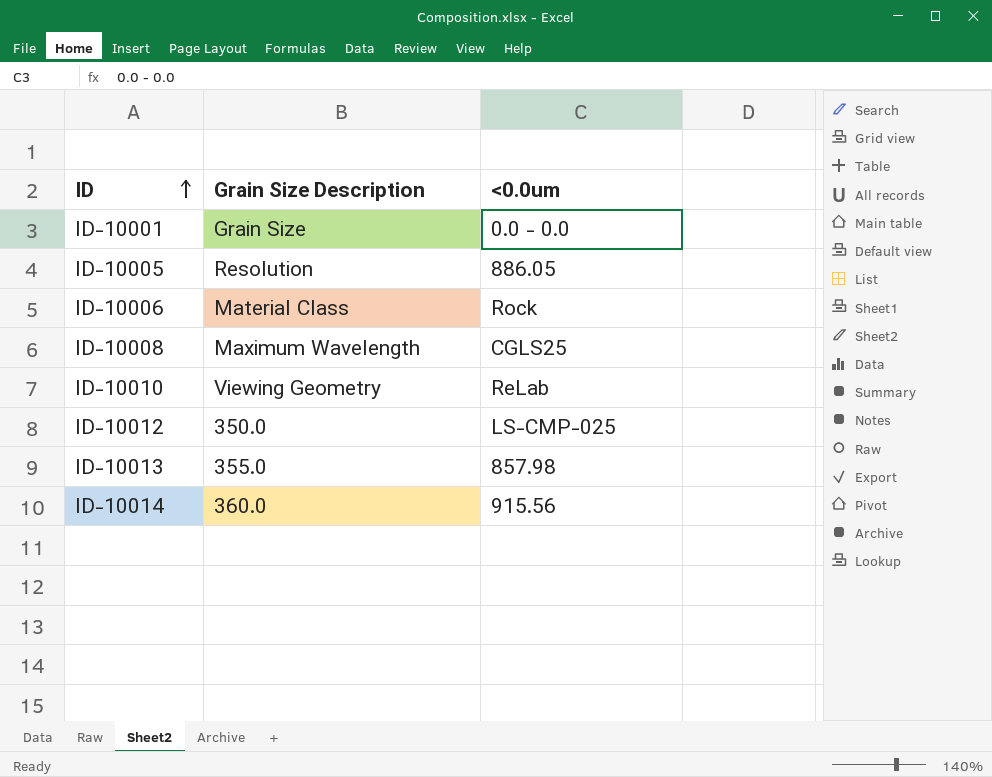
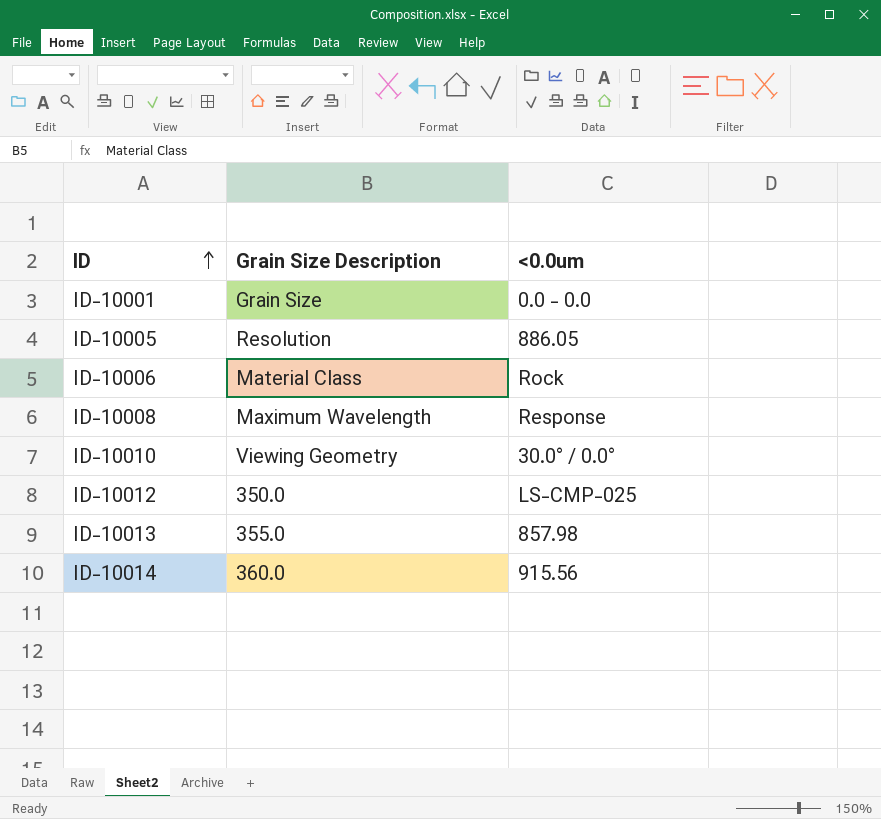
ID-10008 | <0.0um: CGLS25 -> Response
ID-10010 | <0.0um: ReLab -> 30.0° / 0.0°

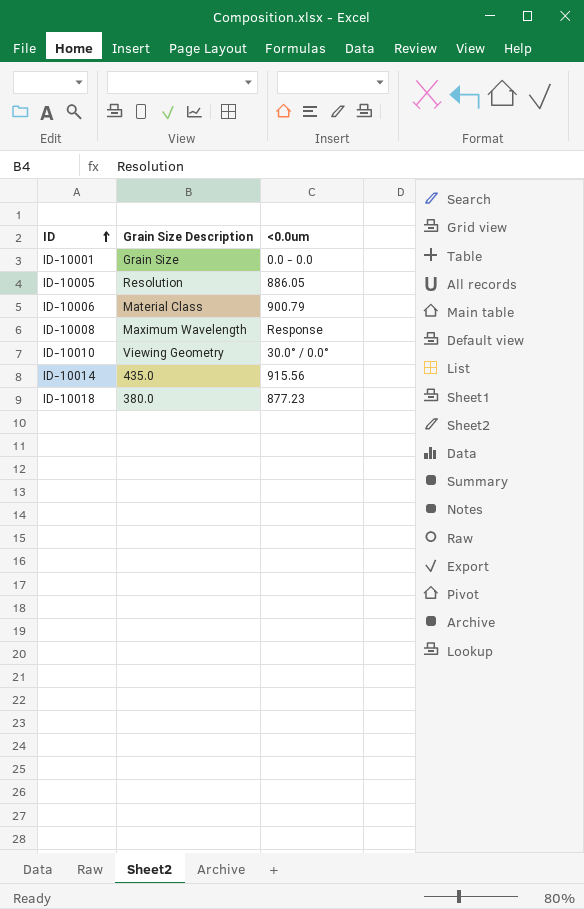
row ID-10012: 350.0 | LS-CMP-025 -> none
row ID-10013: 355.0 | 857.98 -> none
ID-10006 | <0.0um: Rock -> 900.79
ID-10014 | Grain Size Description: 360.0 -> 435.0
row ID-10018: none -> 380.0 | 877.23

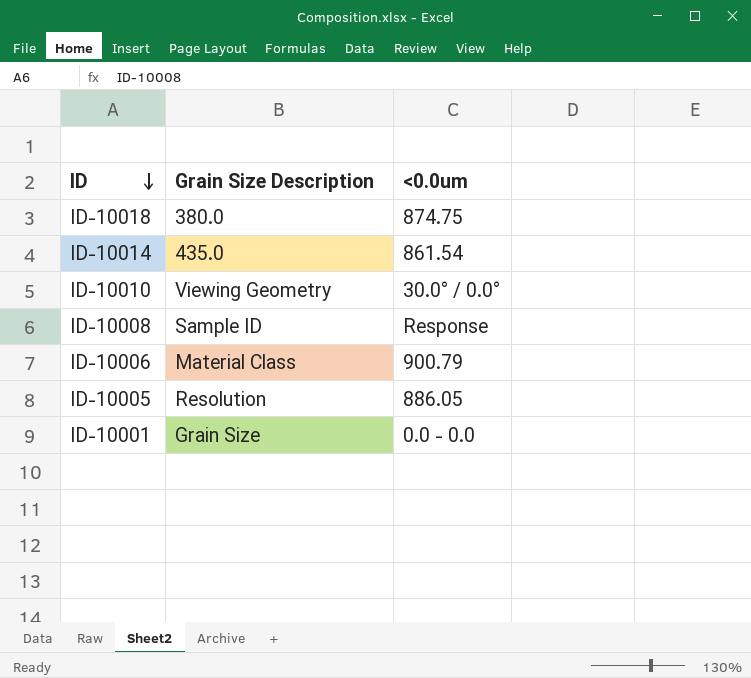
row order: ID ascending -> ID descending
ID-10018 | <0.0um: 877.23 -> 874.75
ID-10014 | <0.0um: 915.56 -> 861.54
ID-10008 | Grain Size Description: Maximum Wavelength -> Sample ID

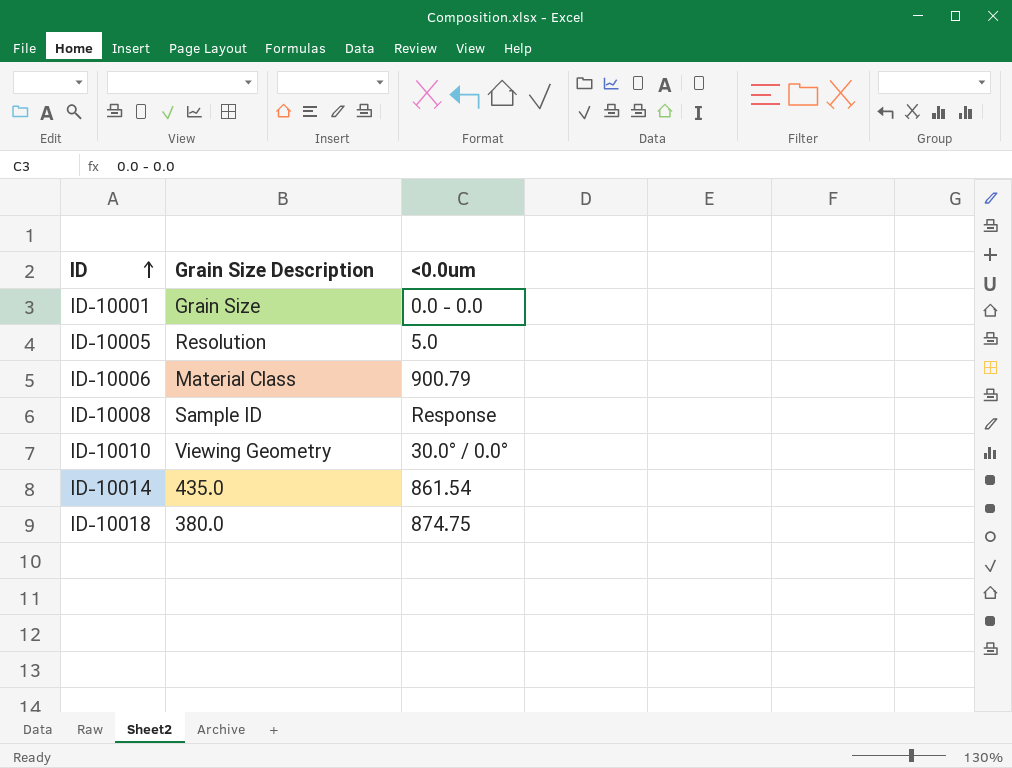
row order: ID descending -> ID ascending
ID-10005 | <0.0um: 886.05 -> 5.0

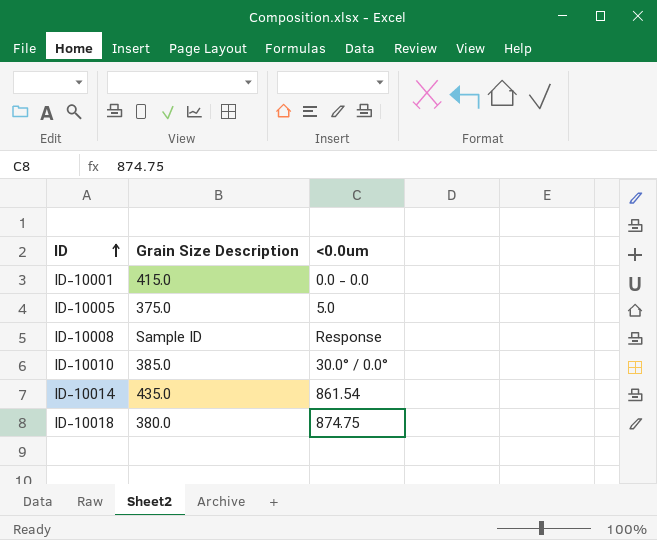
row ID-10006: Material Class | 900.79 -> none
ID-10001 | Grain Size Description: Grain Size -> 415.0
ID-10005 | Grain Size Description: Resolution -> 375.0
ID-10010 | Grain Size Description: Viewing Geometry -> 385.0

